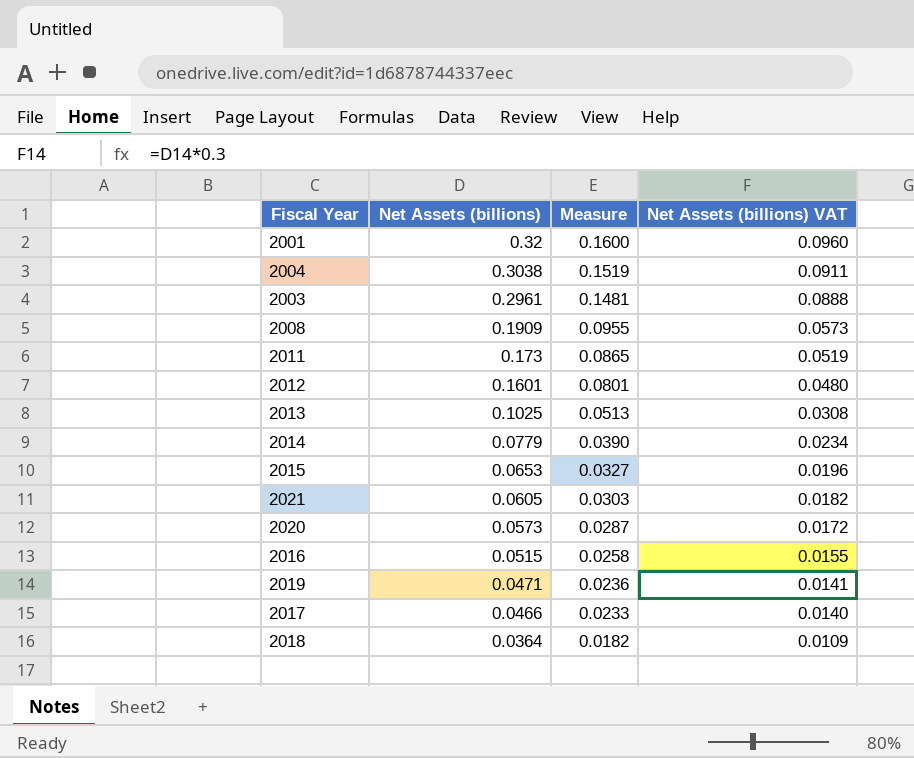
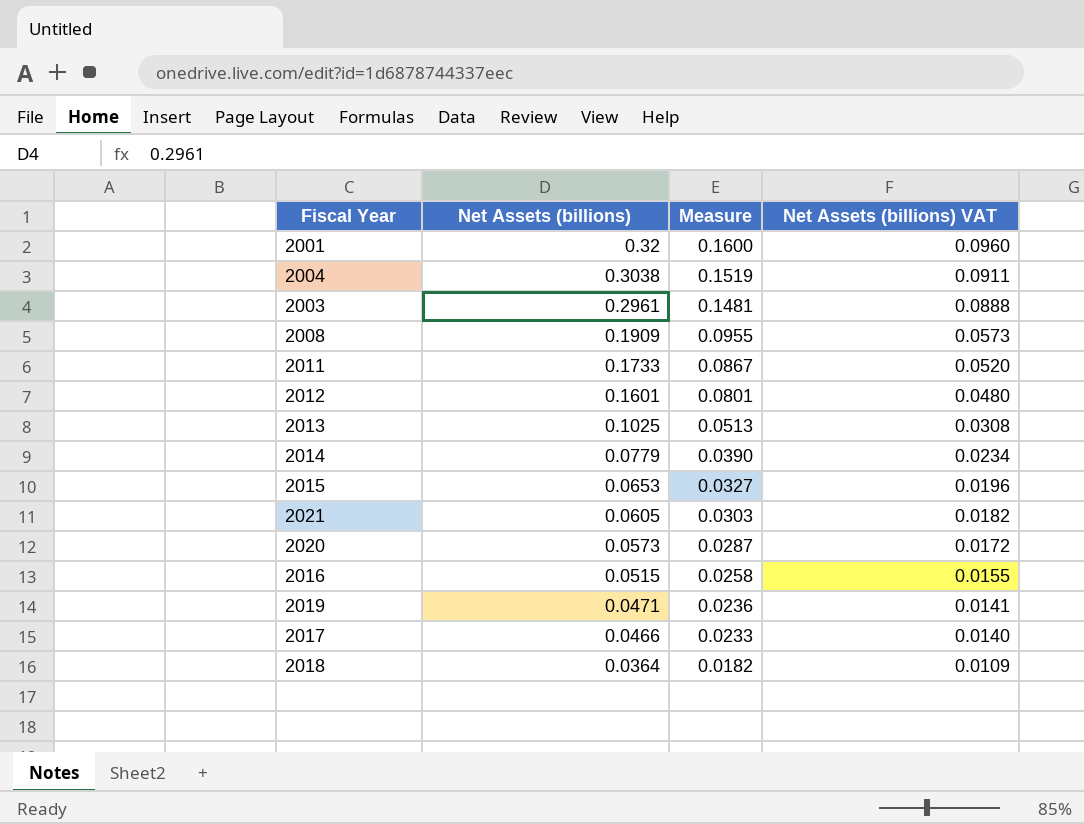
2011 | Net Assets (billions): 0.173 -> 0.1733
2011 | Measure: 0.0865 -> 0.0867
2011 | Net Assets (billions) VAT: 0.0519 -> 0.0520

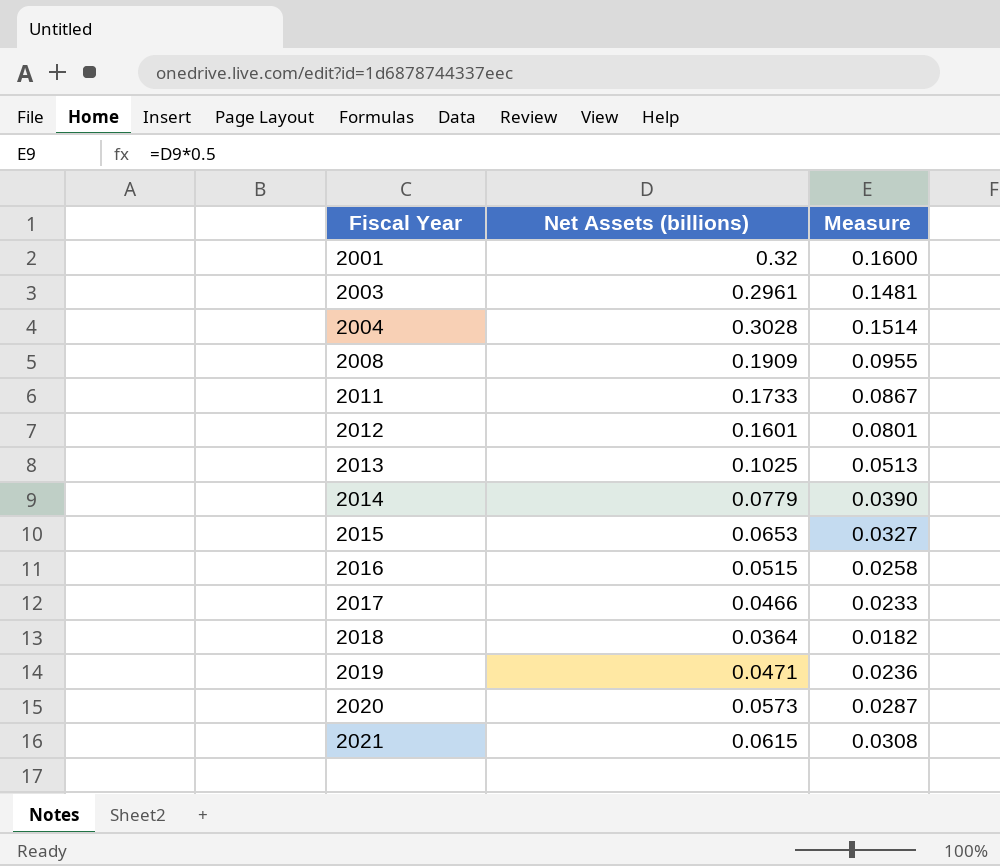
row order: Net Assets (billions) descending -> Fiscal Year ascending
column Net Assets (billions) VAT | formula: [Net Assets (billions)] * 0.3 -> none
2004 | Net Assets (billions): 0.3038 -> 0.3028
2004 | Measure: 0.1519 -> 0.1514
2021 | Net Assets (billions): 0.0605 -> 0.0615
2021 | Measure: 0.0303 -> 0.0308

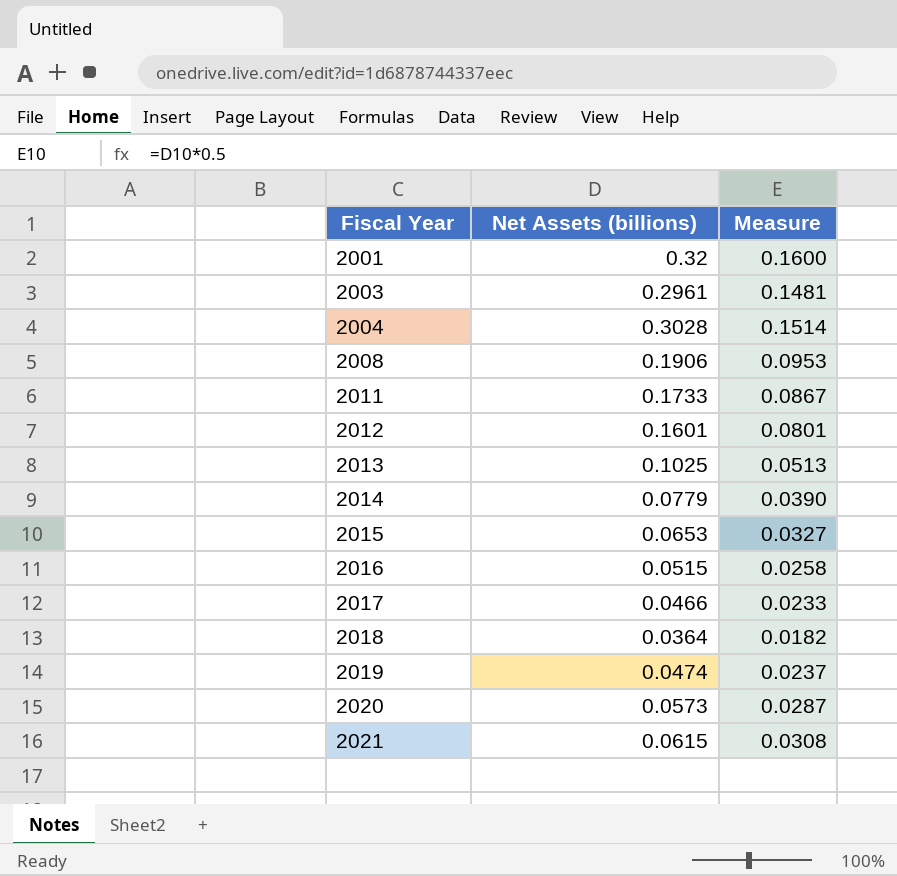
2008 | Net Assets (billions): 0.1909 -> 0.1906
2008 | Measure: 0.0955 -> 0.0953
2019 | Net Assets (billions): 0.0471 -> 0.0474
2019 | Measure: 0.0236 -> 0.0237

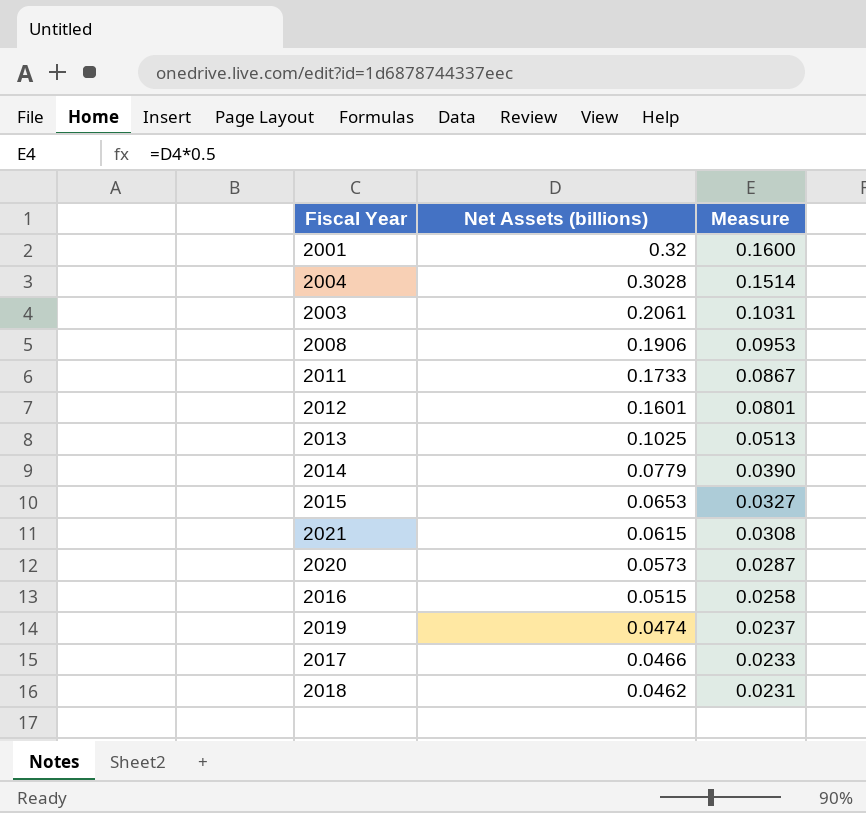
row order: Fiscal Year ascending -> Net Assets (billions) descending
2003 | Net Assets (billions): 0.2961 -> 0.2061
2003 | Measure: 0.1481 -> 0.1031
2018 | Net Assets (billions): 0.0364 -> 0.0462
2018 | Measure: 0.0182 -> 0.0231

